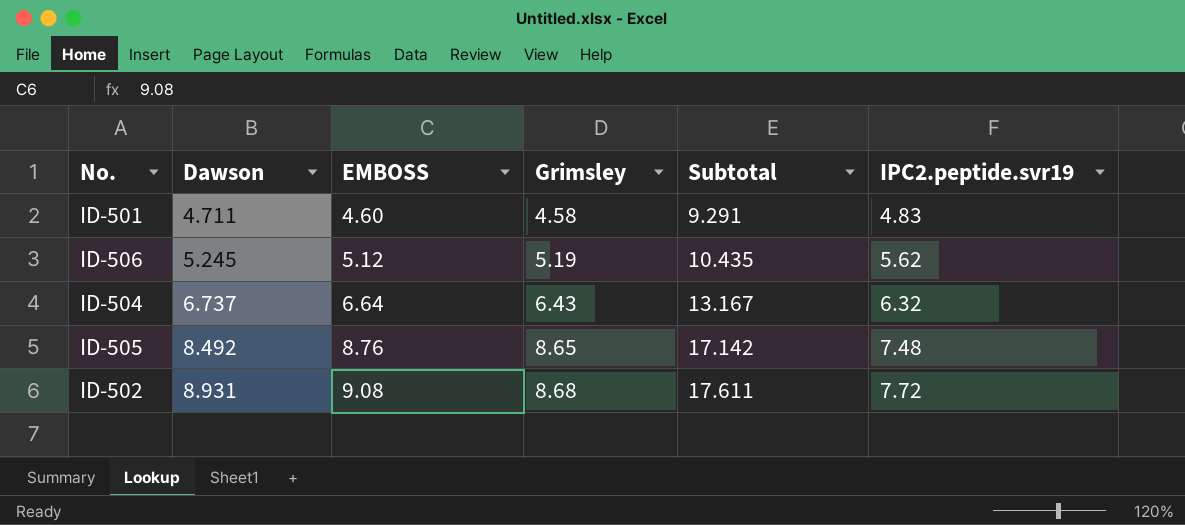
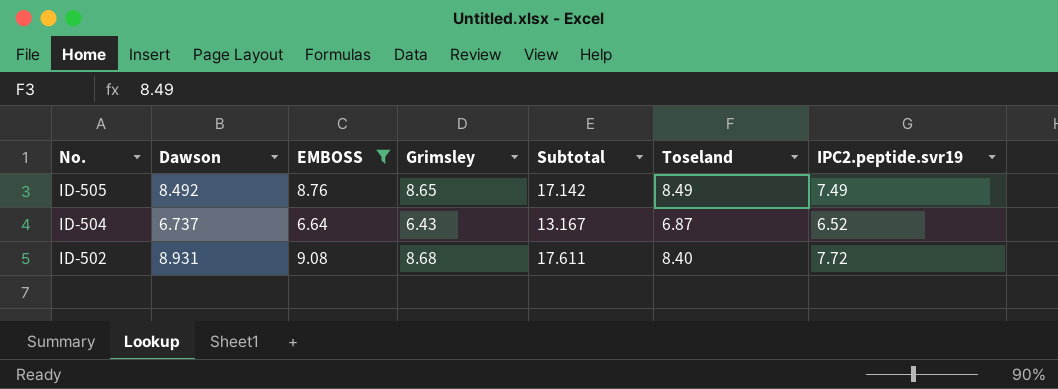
filter: none -> EMBOSS >= 6.64
row order: Dawson ascending -> No. descending
column Toseland | position: none -> 6
ID-505 | IPC2.peptide.svr19: 7.48 -> 7.49
ID-504 | IPC2.peptide.svr19: 6.32 -> 6.52

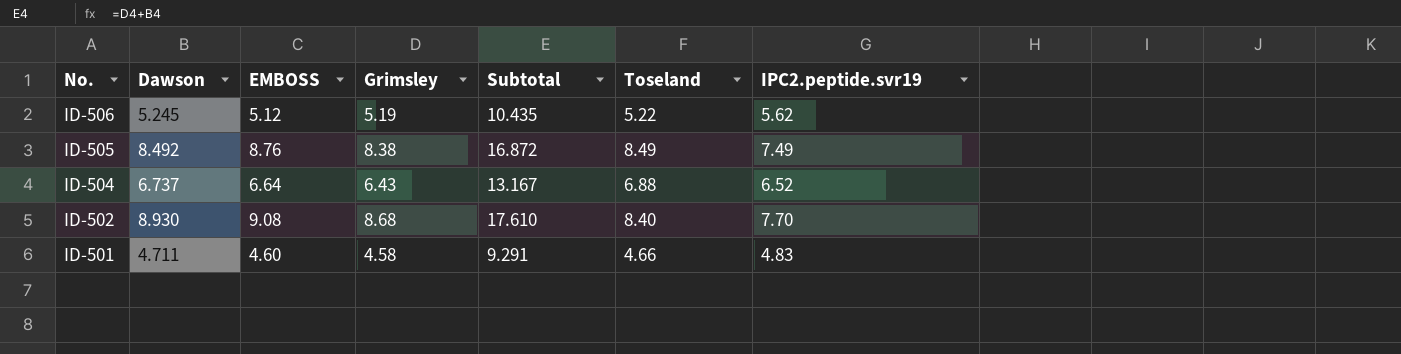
filter: EMBOSS >= 6.64 -> none
ID-505 | Grimsley: 8.65 -> 8.38
ID-505 | Subtotal: 17.142 -> 16.872
ID-504 | Toseland: 6.87 -> 6.88
ID-502 | Dawson: 8.931 -> 8.930
ID-502 | Subtotal: 17.611 -> 17.610
ID-502 | IPC2.peptide.svr19: 7.72 -> 7.70

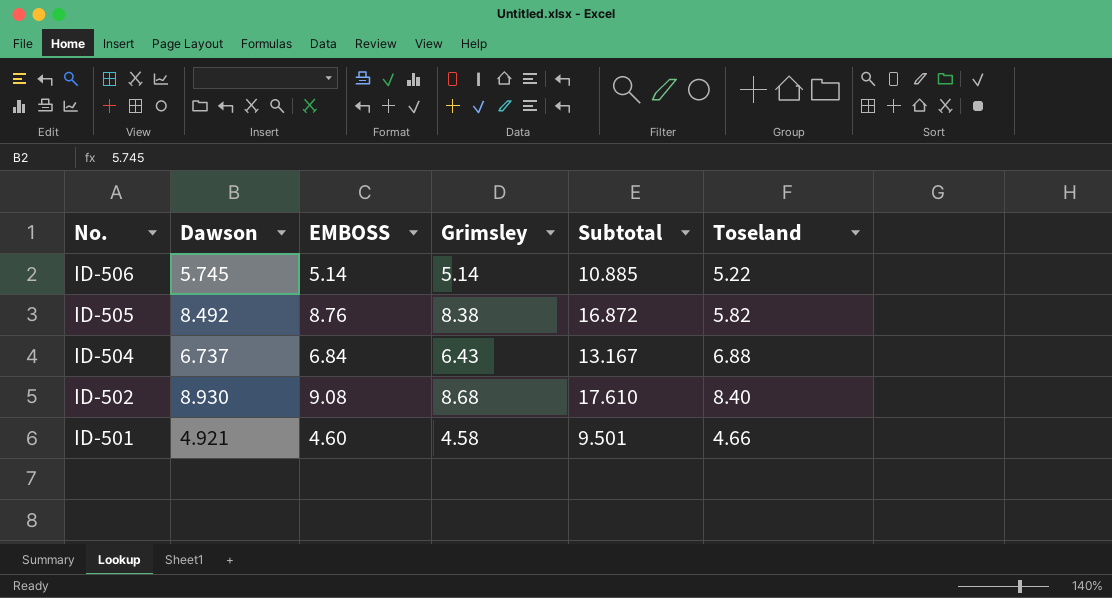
column IPC2.peptide.svr19 | position: 7 -> none
ID-506 | Dawson: 5.245 -> 5.745
ID-506 | EMBOSS: 5.12 -> 5.14
ID-506 | Grimsley: 5.19 -> 5.14
ID-506 | Subtotal: 10.435 -> 10.885
ID-505 | Toseland: 8.49 -> 5.82
ID-504 | EMBOSS: 6.64 -> 6.84
ID-501 | Dawson: 4.711 -> 4.921
ID-501 | Subtotal: 9.291 -> 9.501

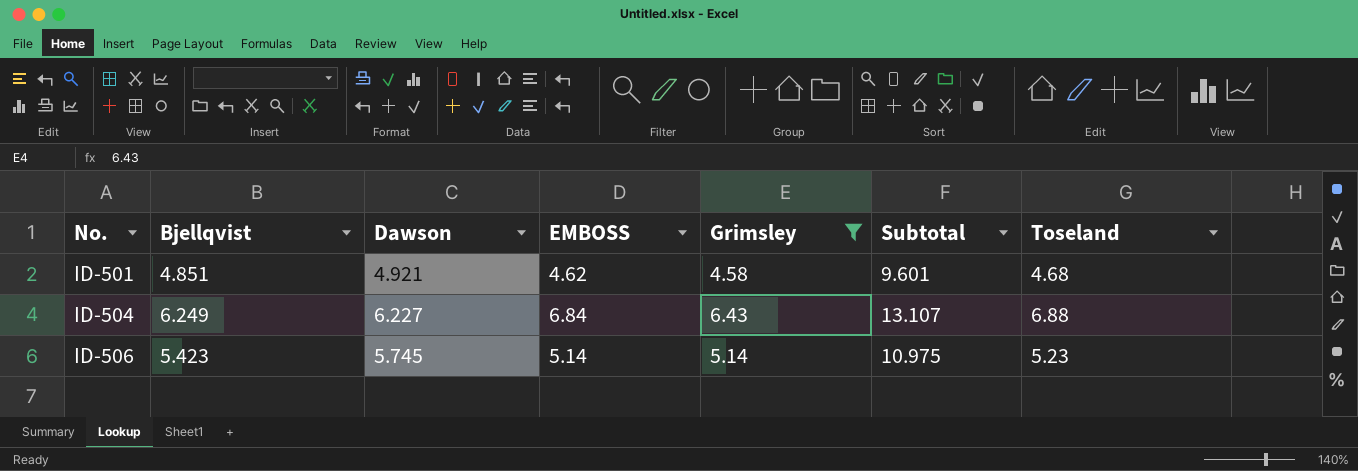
filter: none -> Grimsley <= 6.43
row order: No. descending -> No. ascending
column Bjellqvist | position: none -> 2
column Subtotal | formula: [Dawson] + [Grimsley] -> [Dawson] + [Toseland]
ID-501 | EMBOSS: 4.60 -> 4.62
ID-501 | Toseland: 4.66 -> 4.68
ID-504 | Dawson: 6.737 -> 6.227
ID-506 | Toseland: 5.22 -> 5.23

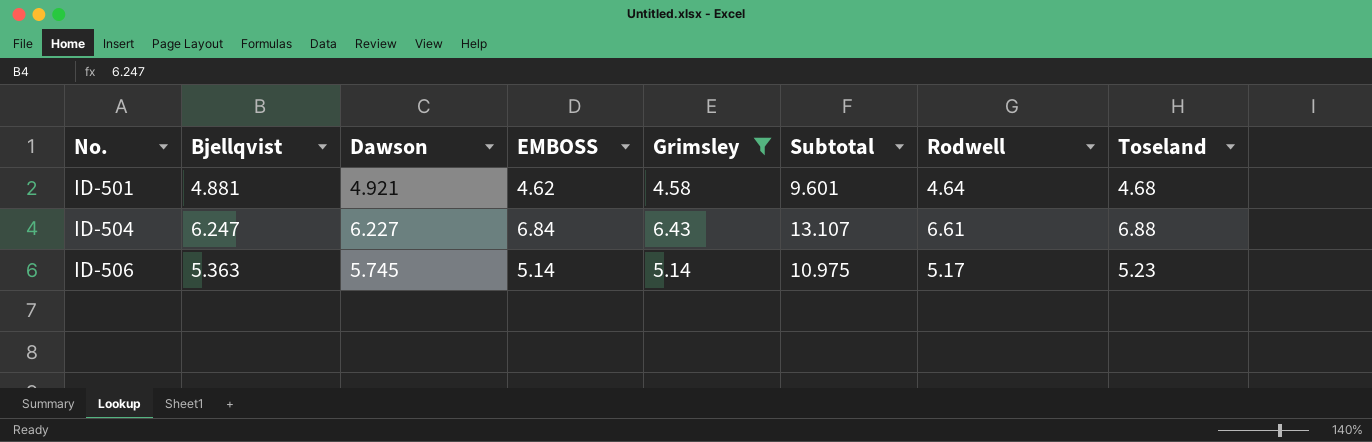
column Rodwell | position: none -> 7
ID-501 | Bjellqvist: 4.851 -> 4.881
ID-504 | Bjellqvist: 6.249 -> 6.247
ID-506 | Bjellqvist: 5.423 -> 5.363

